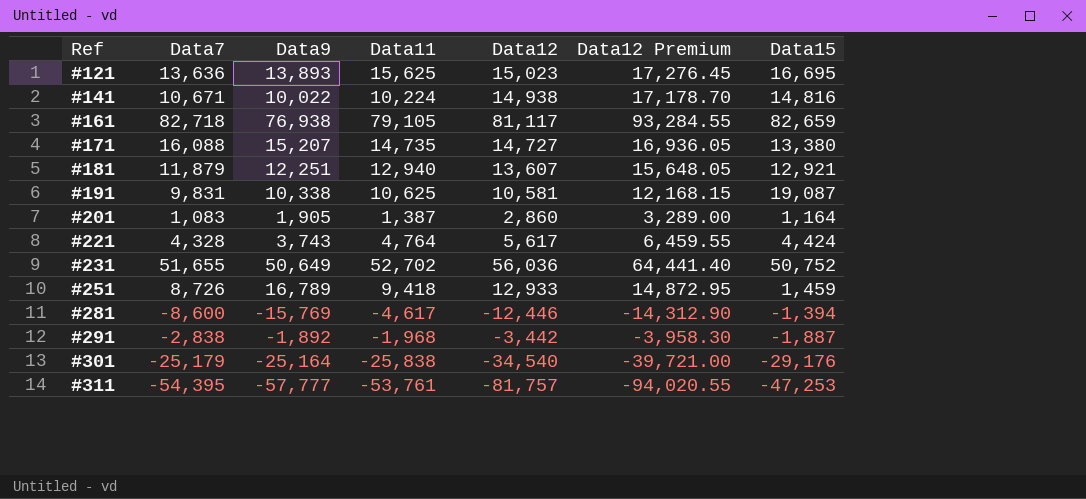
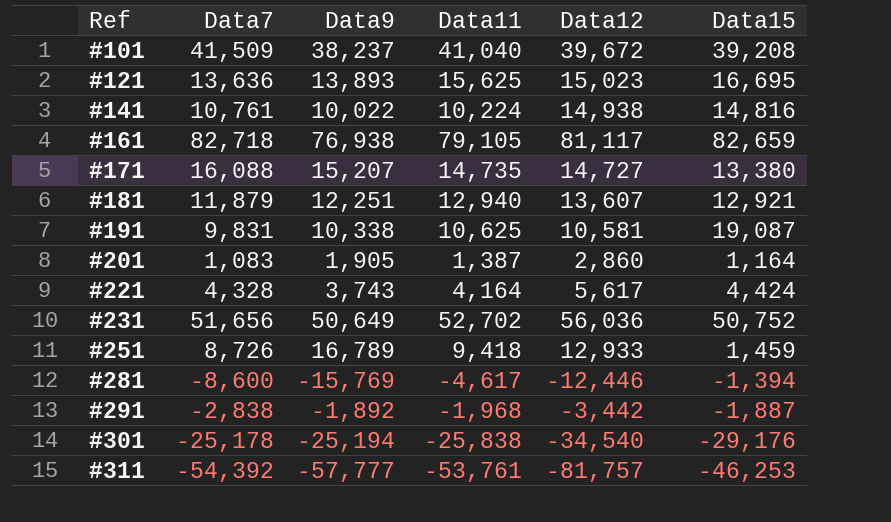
column Data12 Premium | formula: [Data12] * 1.15 -> none
row #101: none -> 41,509 | 38,237 | 41,040 | 39,672 | 39,208
#141 | Data7: 10,671 -> 10,761
#221 | Data11: 4,764 -> 4,164
#231 | Data7: 51,655 -> 51,656
#301 | Data7: -25,179 -> -25,178
#301 | Data9: -25,164 -> -25,194
#311 | Data7: -54,395 -> -54,392
#311 | Data15: -47,253 -> -46,253

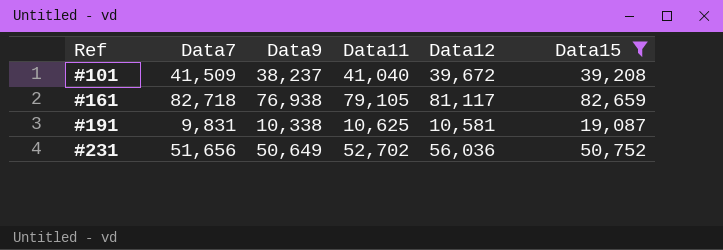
filter: none -> Data15 >= 19,087

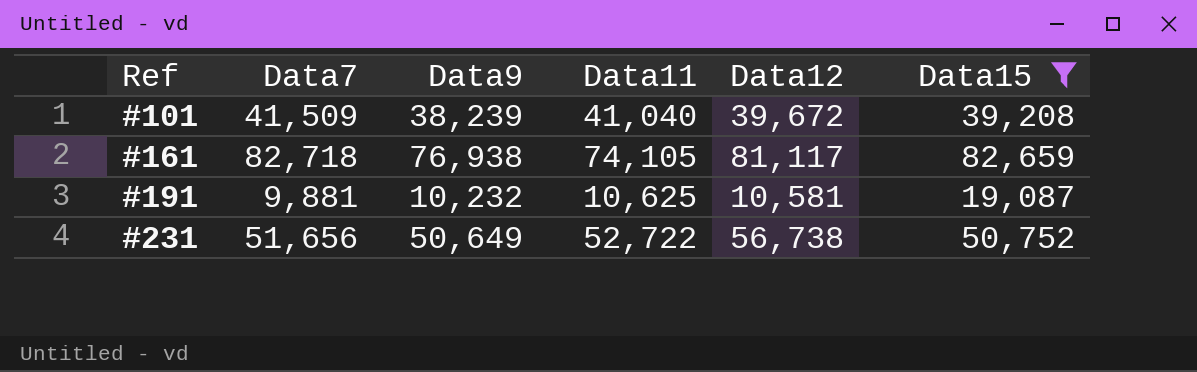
#101 | Data9: 38,237 -> 38,239
#161 | Data11: 79,105 -> 74,105
#191 | Data7: 9,831 -> 9,881
#191 | Data9: 10,338 -> 10,232
#231 | Data11: 52,702 -> 52,722
#231 | Data12: 56,036 -> 56,738

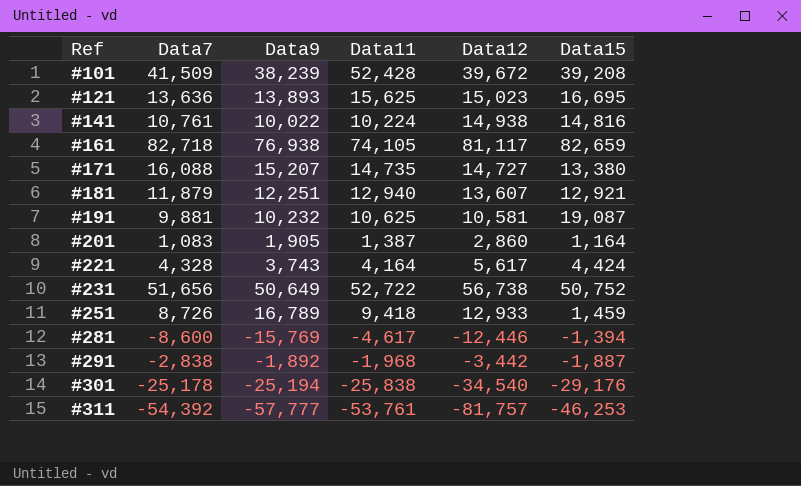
filter: Data15 >= 19,087 -> none
#101 | Data11: 41,040 -> 52,428

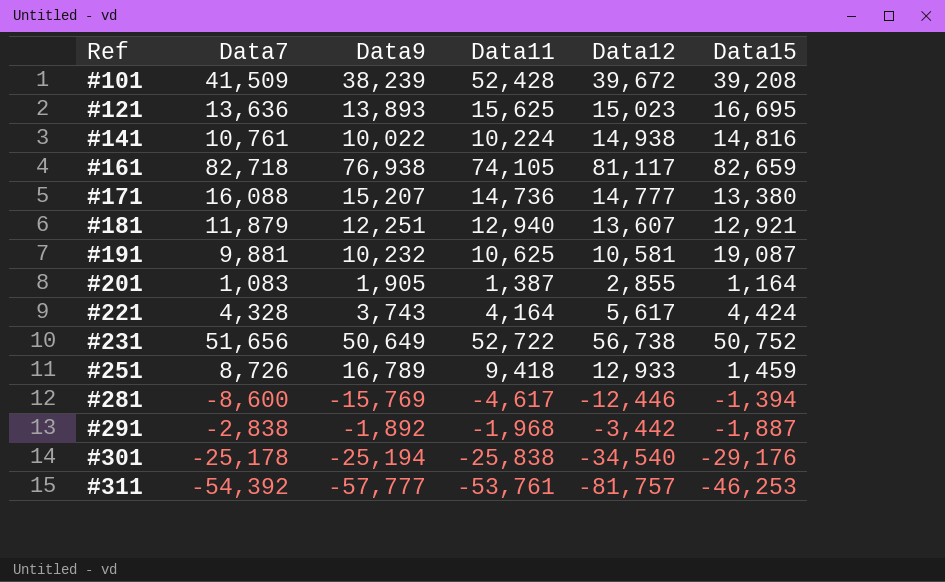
#171 | Data11: 14,735 -> 14,736
#171 | Data12: 14,727 -> 14,777
#201 | Data12: 2,860 -> 2,855

